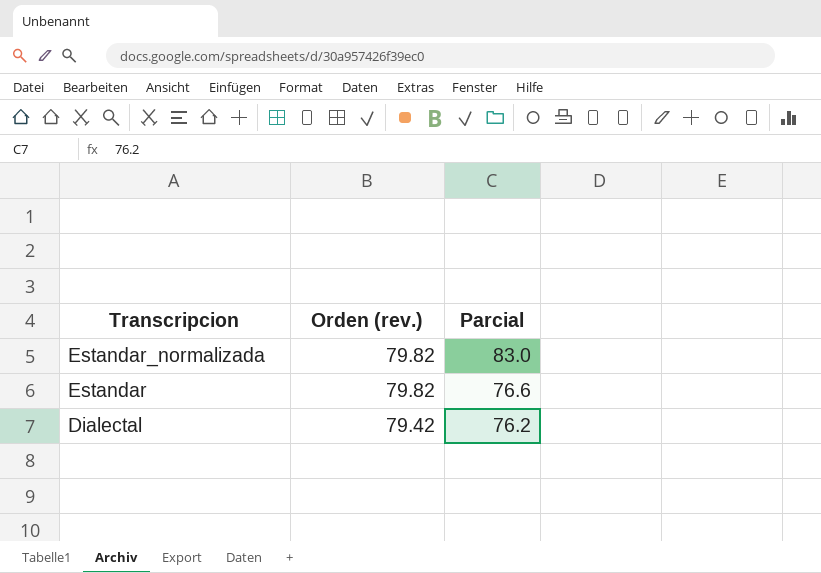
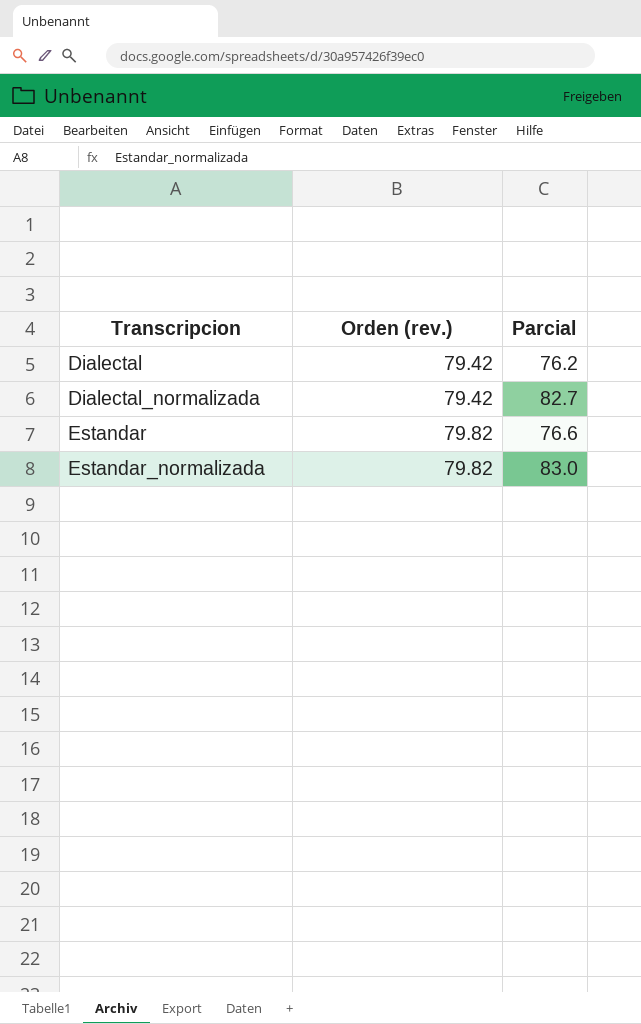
row order: Transcripcion descending -> Transcripcion ascending
row Dialectal_normalizada: none -> 79.42 | 82.7

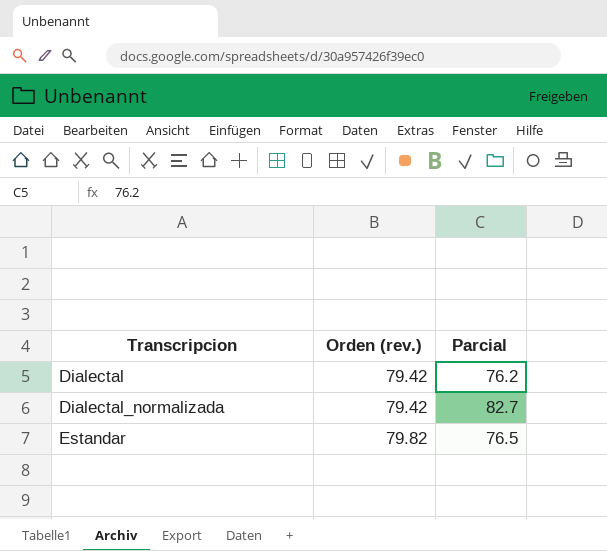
row Estandar_normalizada: 79.82 | 83.0 -> none
Estandar | Parcial: 76.6 -> 76.5

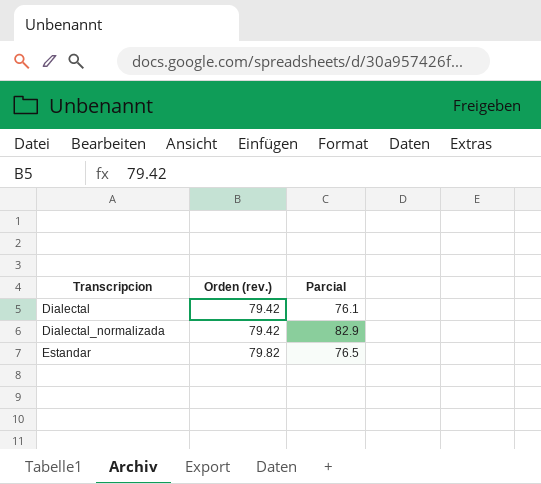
Dialectal | Parcial: 76.2 -> 76.1
Dialectal_normalizada | Parcial: 82.7 -> 82.9

